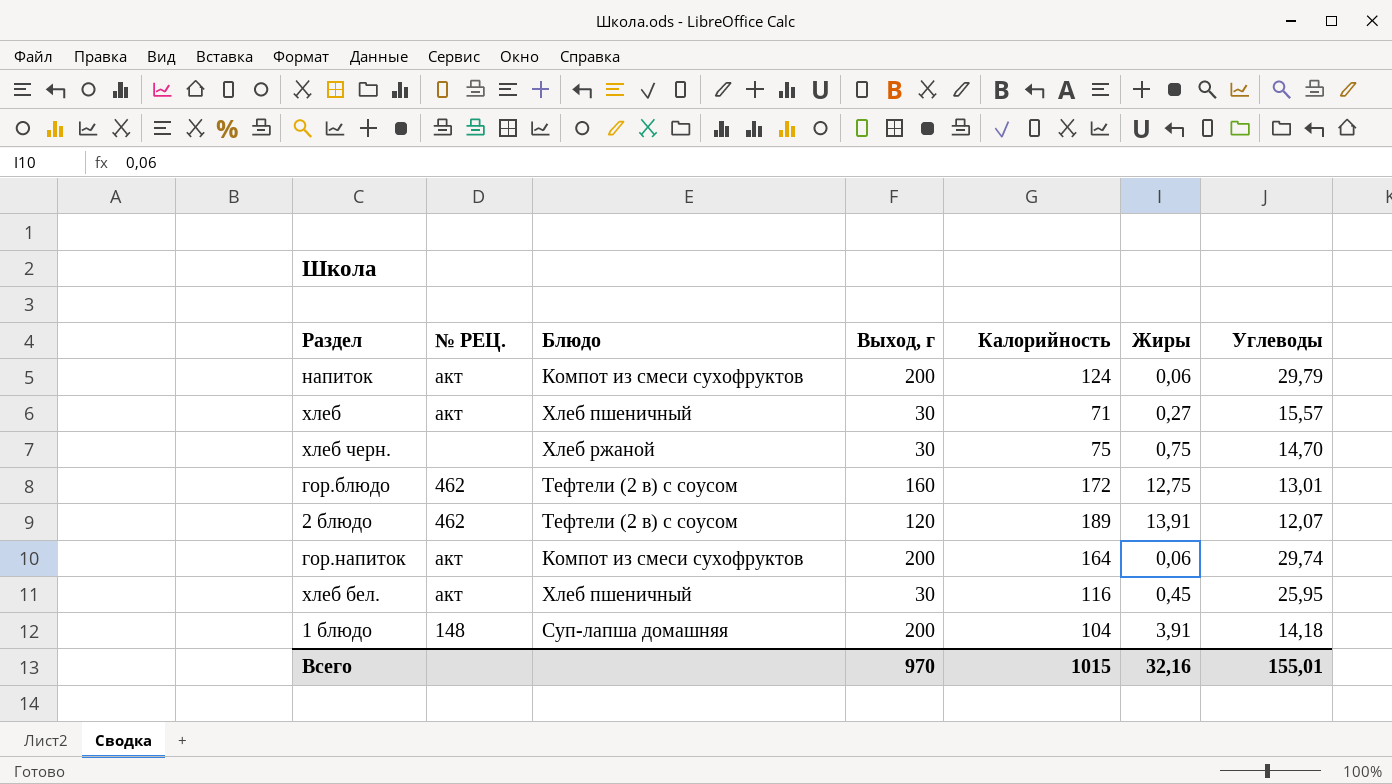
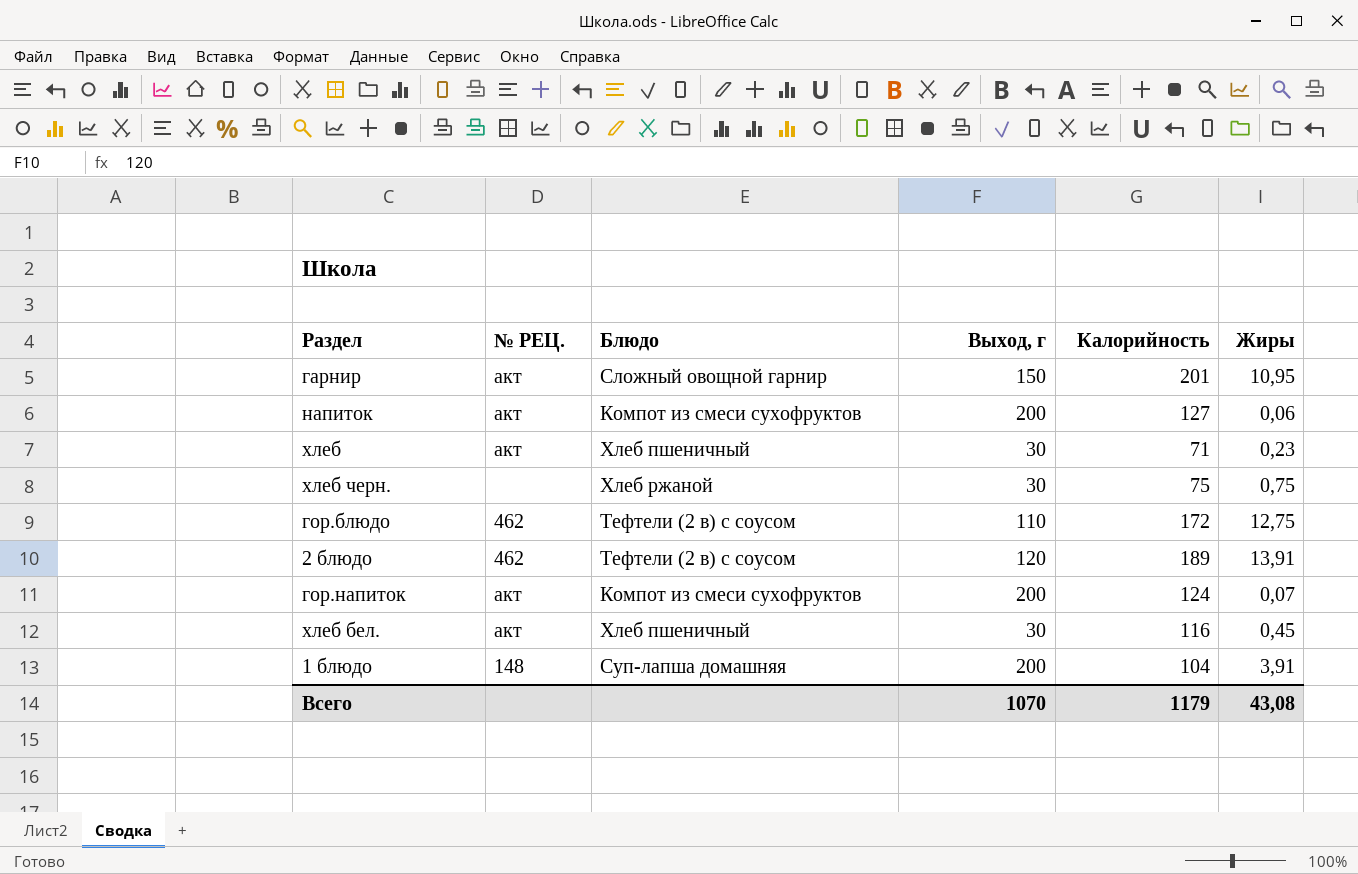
column Углеводы | position: 7 -> none
row гарнир: none -> акт | Сложный овощной гарнир | 150 | 201 | 10,95
напиток | Калорийность: 124 -> 127
хлеб | Жиры: 0,27 -> 0,23
гор.блюдо | Выход, г: 160 -> 110
гор.напиток | Калорийность: 164 -> 124
гор.напиток | Жиры: 0,06 -> 0,07
Всего | Выход, г: 970 -> 1070
Всего | Калорийность: 1015 -> 1179
Всего | Жиры: 32,16 -> 43,08

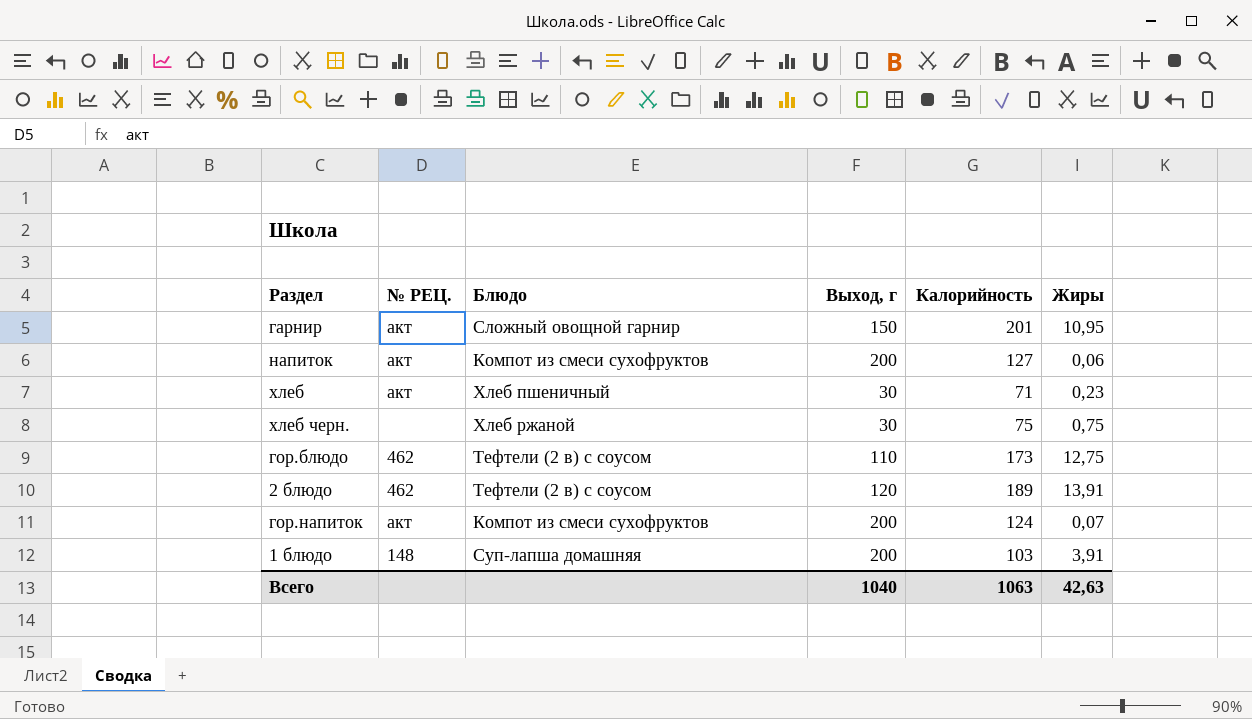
row хлеб бел.: акт | Хлеб пшеничный | 30 | 116 | 0,45 -> none
гор.блюдо | Калорийность: 172 -> 173
1 блюдо | Калорийность: 104 -> 103
Всего | Выход, г: 1070 -> 1040
Всего | Калорийность: 1179 -> 1063
Всего | Жиры: 43,08 -> 42,63

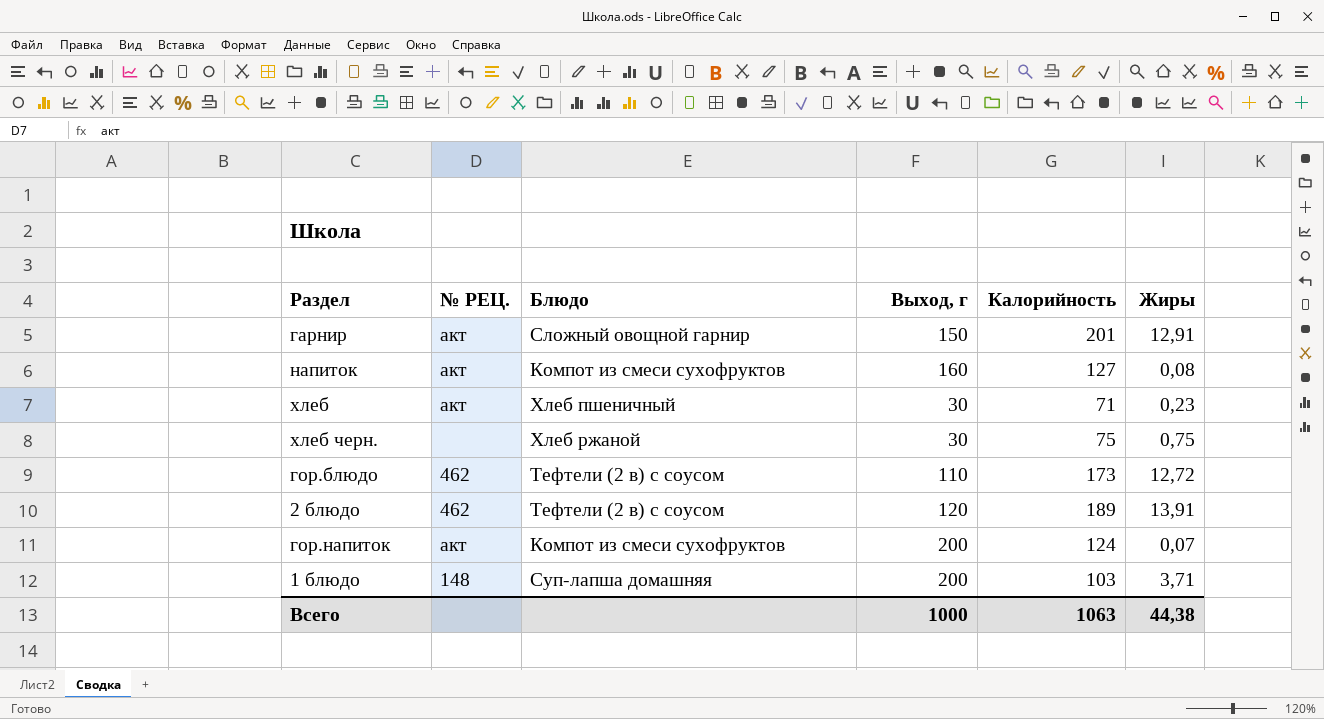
гарнир | Жиры: 10,95 -> 12,91
напиток | Выход, г: 200 -> 160
напиток | Жиры: 0,06 -> 0,08
гор.блюдо | Жиры: 12,75 -> 12,72
1 блюдо | Жиры: 3,91 -> 3,71
Всего | Выход, г: 1040 -> 1000
Всего | Жиры: 42,63 -> 44,38

